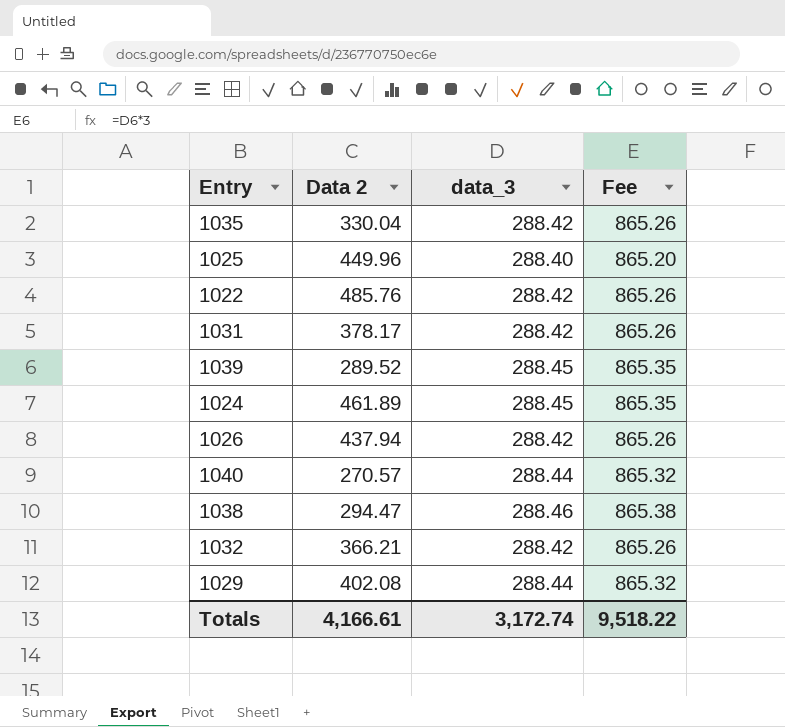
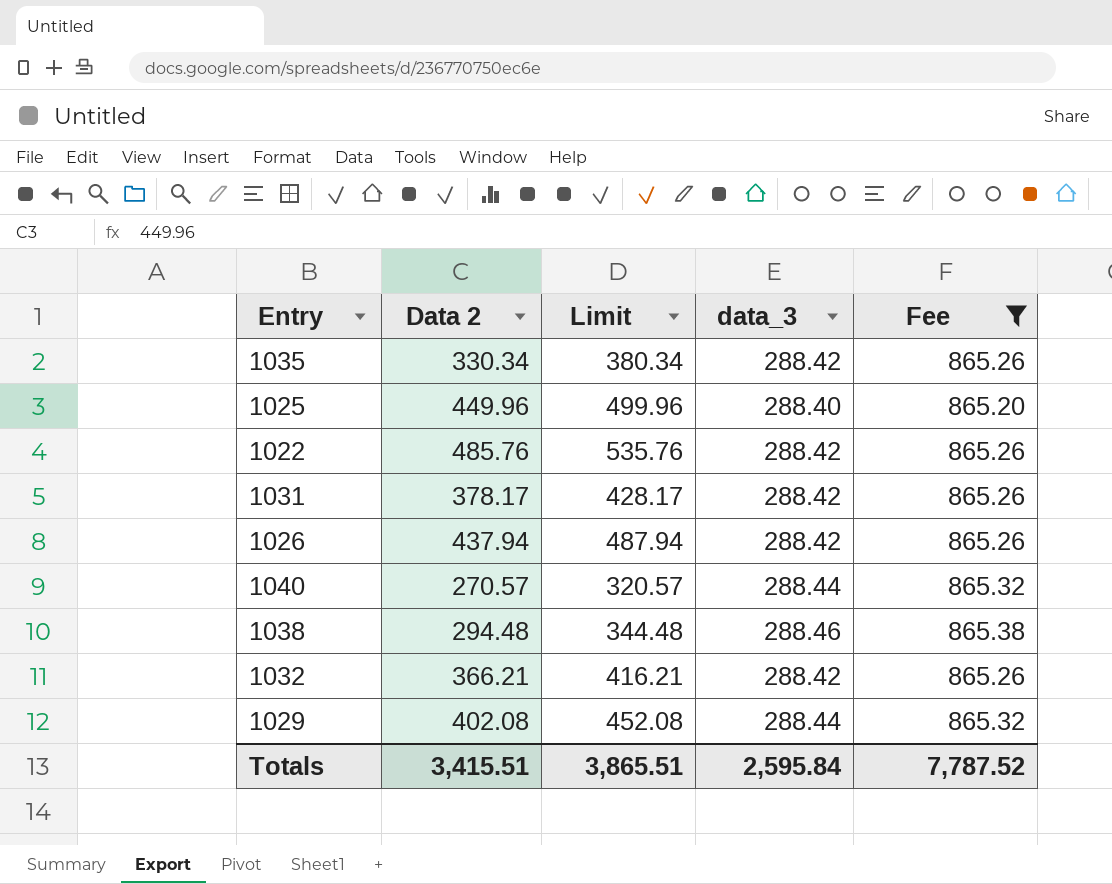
filter: none -> Fee != 865.35
column Limit | formula: none -> [Data 2] + 50
1035 | Data 2: 330.04 -> 330.34
1038 | Data 2: 294.47 -> 294.48
Totals | Data 2: 4,166.61 -> 3,415.51
Totals | data_3: 3,172.74 -> 2,595.84
Totals | Fee: 9,518.22 -> 7,787.52

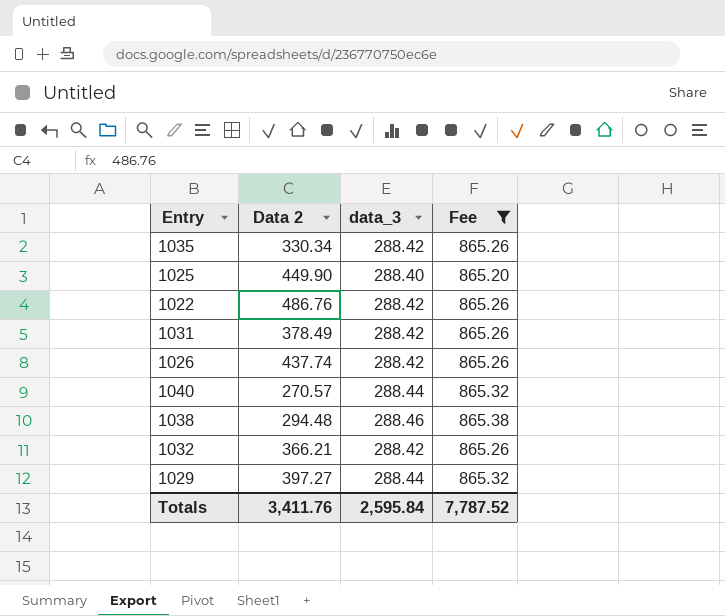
column Limit | formula: [Data 2] + 50 -> none
1025 | Data 2: 449.96 -> 449.90
1022 | Data 2: 485.76 -> 486.76
1031 | Data 2: 378.17 -> 378.49
1026 | Data 2: 437.94 -> 437.74
1029 | Data 2: 402.08 -> 397.27
Totals | Data 2: 3,415.51 -> 3,411.76

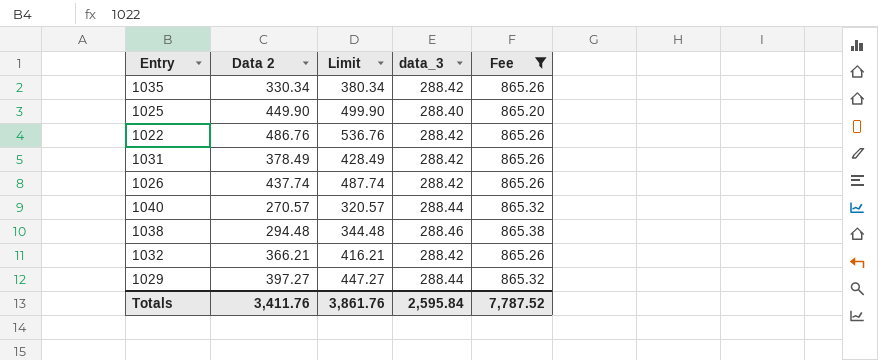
column Limit | formula: none -> [Data 2] + 50

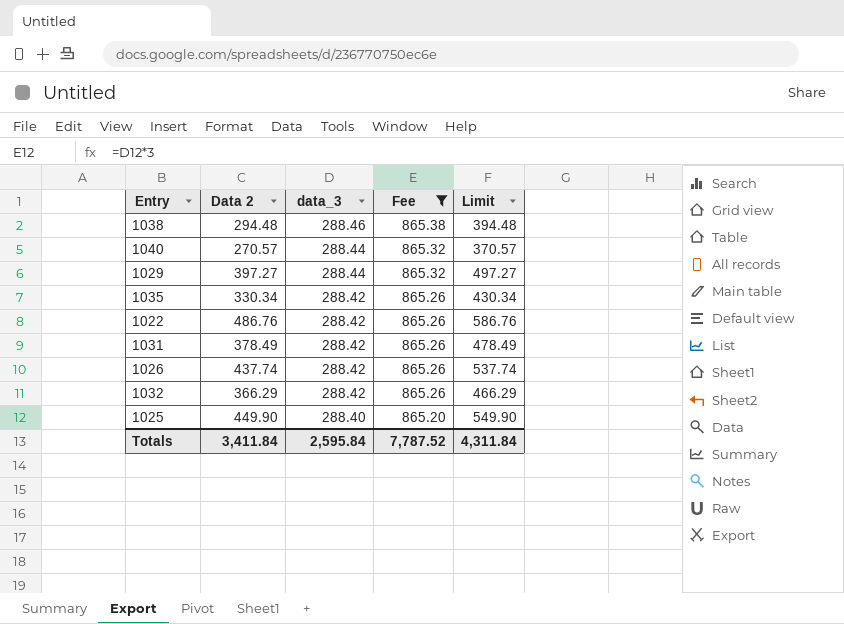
row order: none -> data_3 descending
column Limit | formula: [Data 2] + 50 -> [Data 2] + 100
column Limit | position: 3 -> 5
1032 | Data 2: 366.21 -> 366.29
Totals | Data 2: 3,411.76 -> 3,411.84
Totals | Limit: 3,861.76 -> 4,311.84

